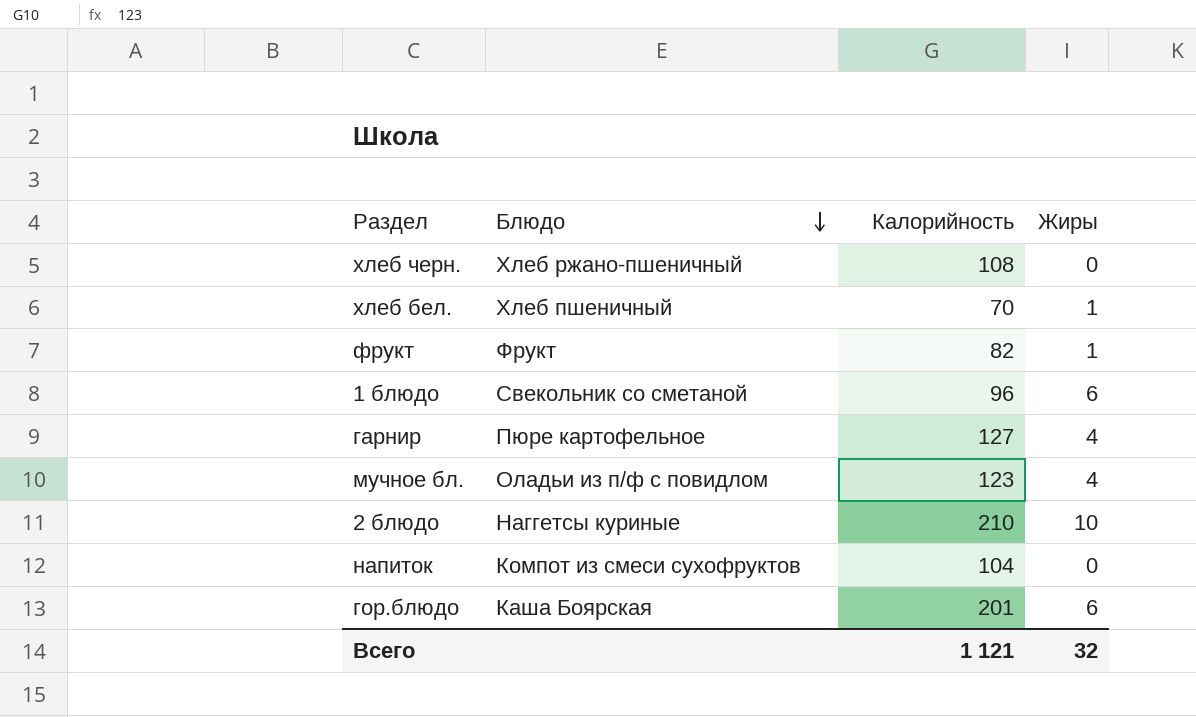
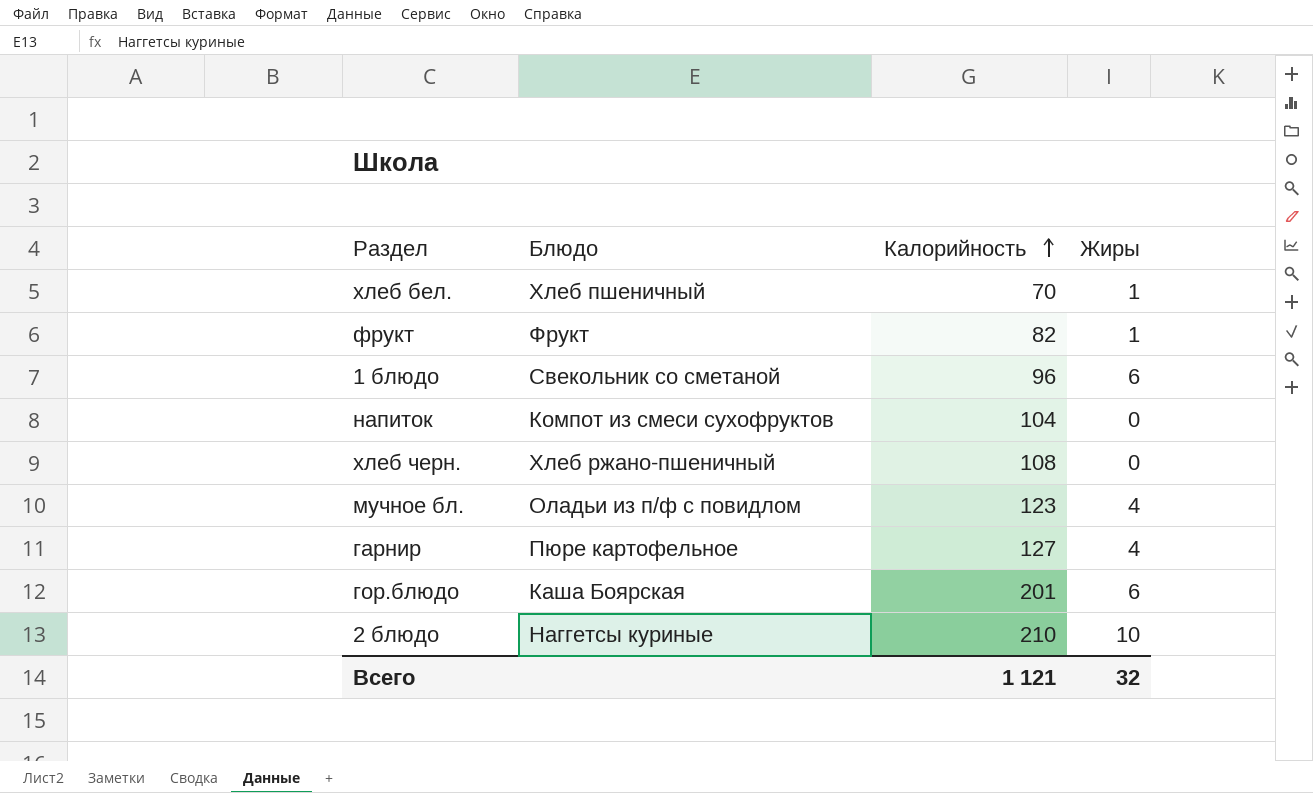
row order: Блюдо descending -> Калорийность ascending

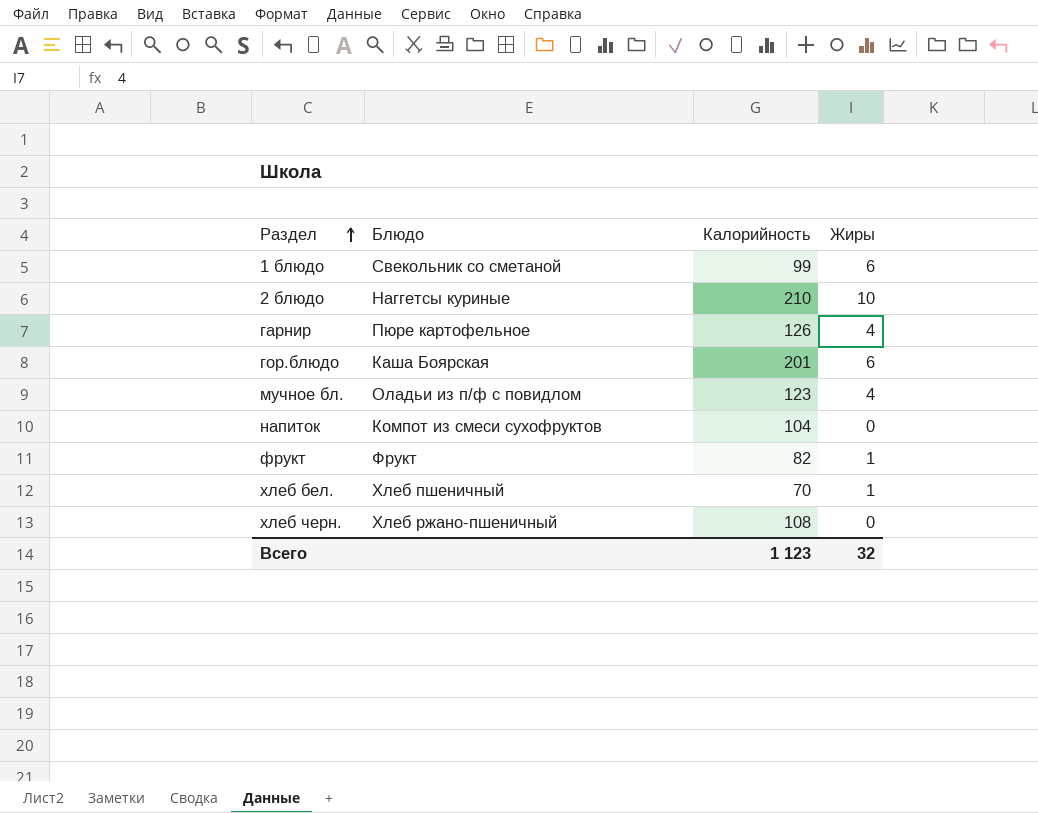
row order: Калорийность ascending -> Раздел ascending
1 блюдо | Калорийность: 96 -> 99
гарнир | Калорийность: 127 -> 126
Всего | Калорийность: 1 121 -> 1 123

